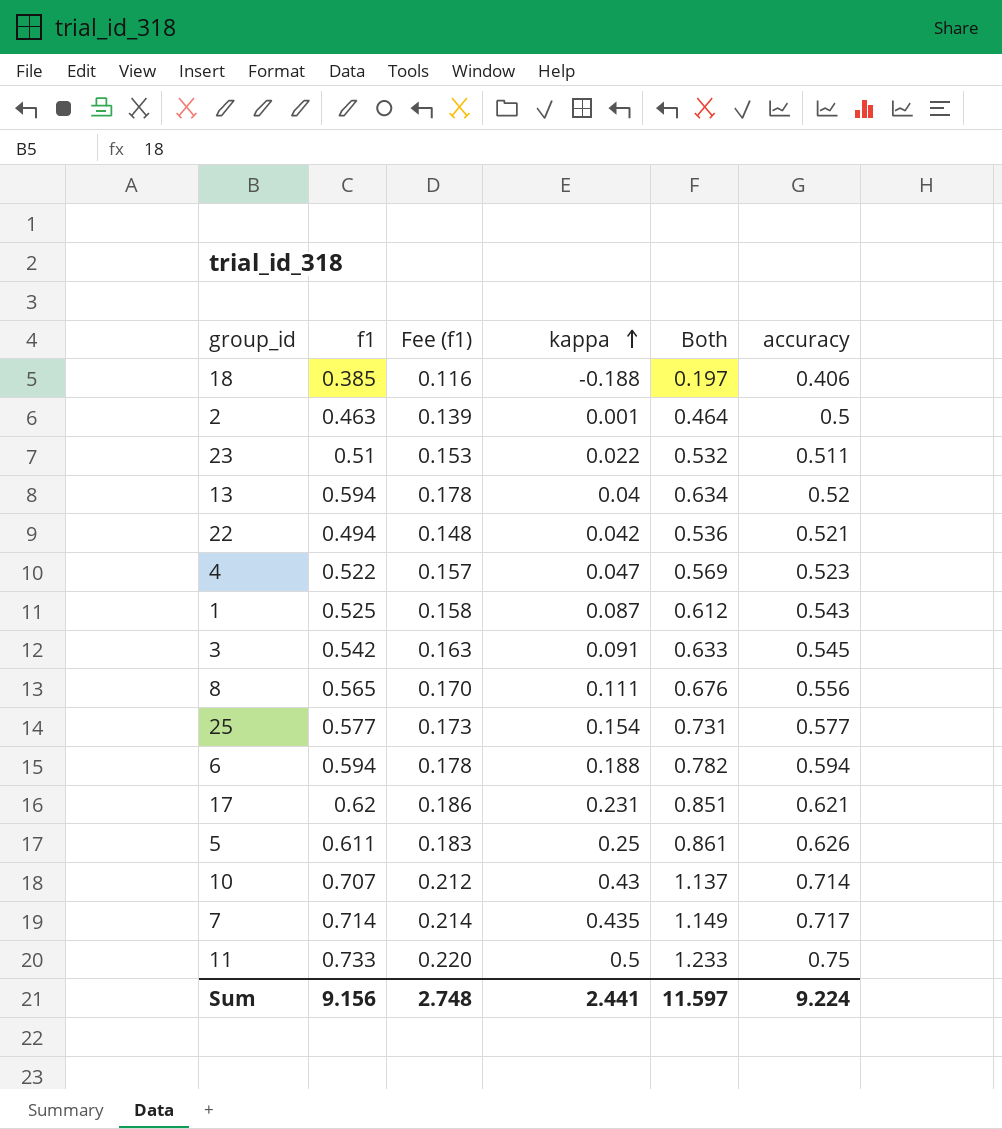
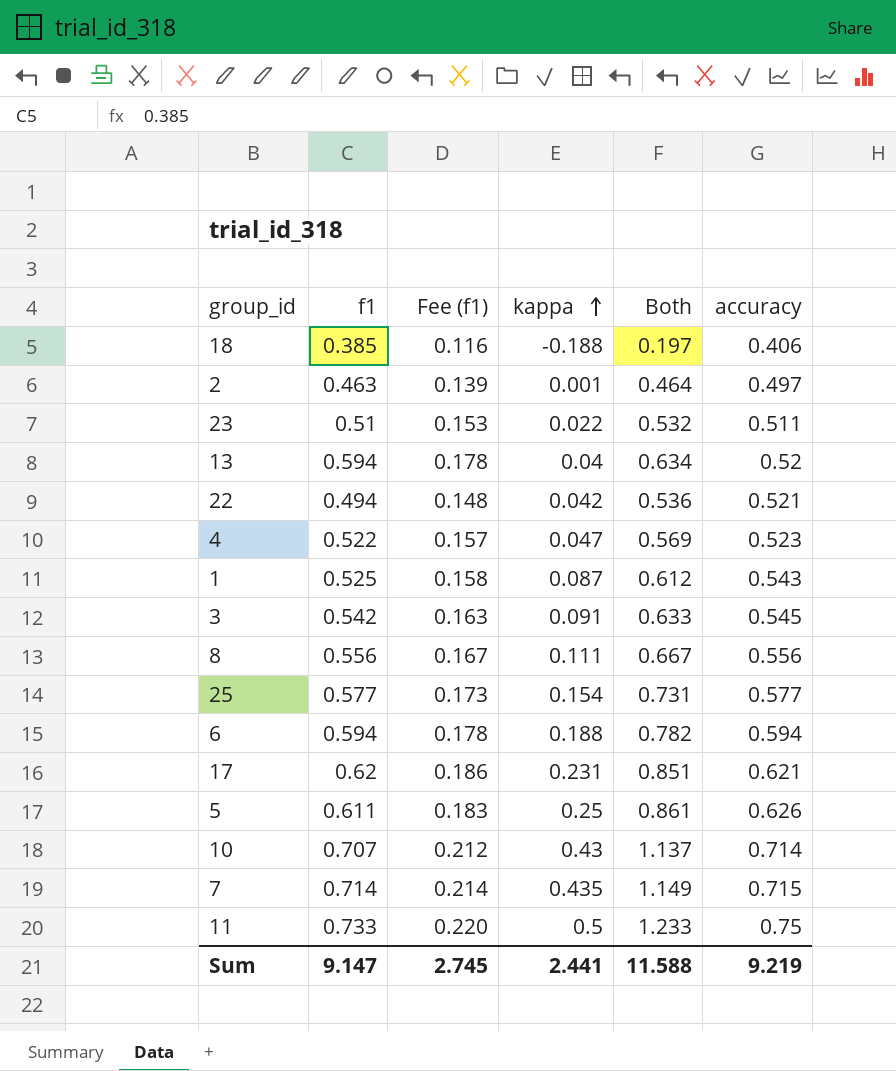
2 | accuracy: 0.5 -> 0.497
8 | f1: 0.565 -> 0.556
8 | Fee (f1): 0.170 -> 0.167
8 | Both: 0.676 -> 0.667
7 | accuracy: 0.717 -> 0.715
Sum | f1: 9.156 -> 9.147
Sum | Fee (f1): 2.748 -> 2.745
Sum | Both: 11.597 -> 11.588
Sum | accuracy: 9.224 -> 9.219

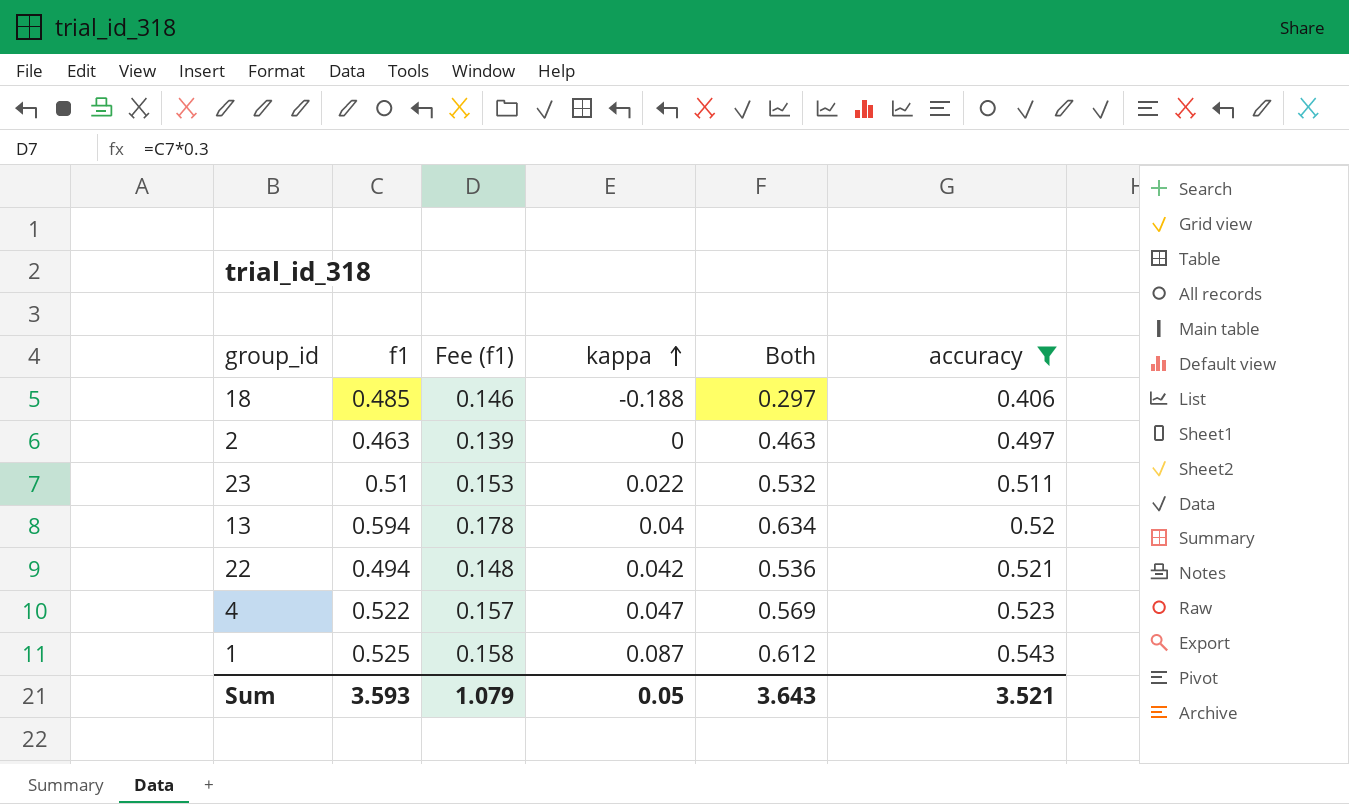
filter: none -> accuracy <= 0.543
18 | f1: 0.385 -> 0.485
18 | Fee (f1): 0.116 -> 0.146
18 | Both: 0.197 -> 0.297
2 | kappa: 0.001 -> 0
2 | Both: 0.464 -> 0.463
Sum | f1: 9.147 -> 3.593
Sum | Fee (f1): 2.745 -> 1.079
Sum | kappa: 2.441 -> 0.05
Sum | Both: 11.588 -> 3.643
Sum | accuracy: 9.219 -> 3.521

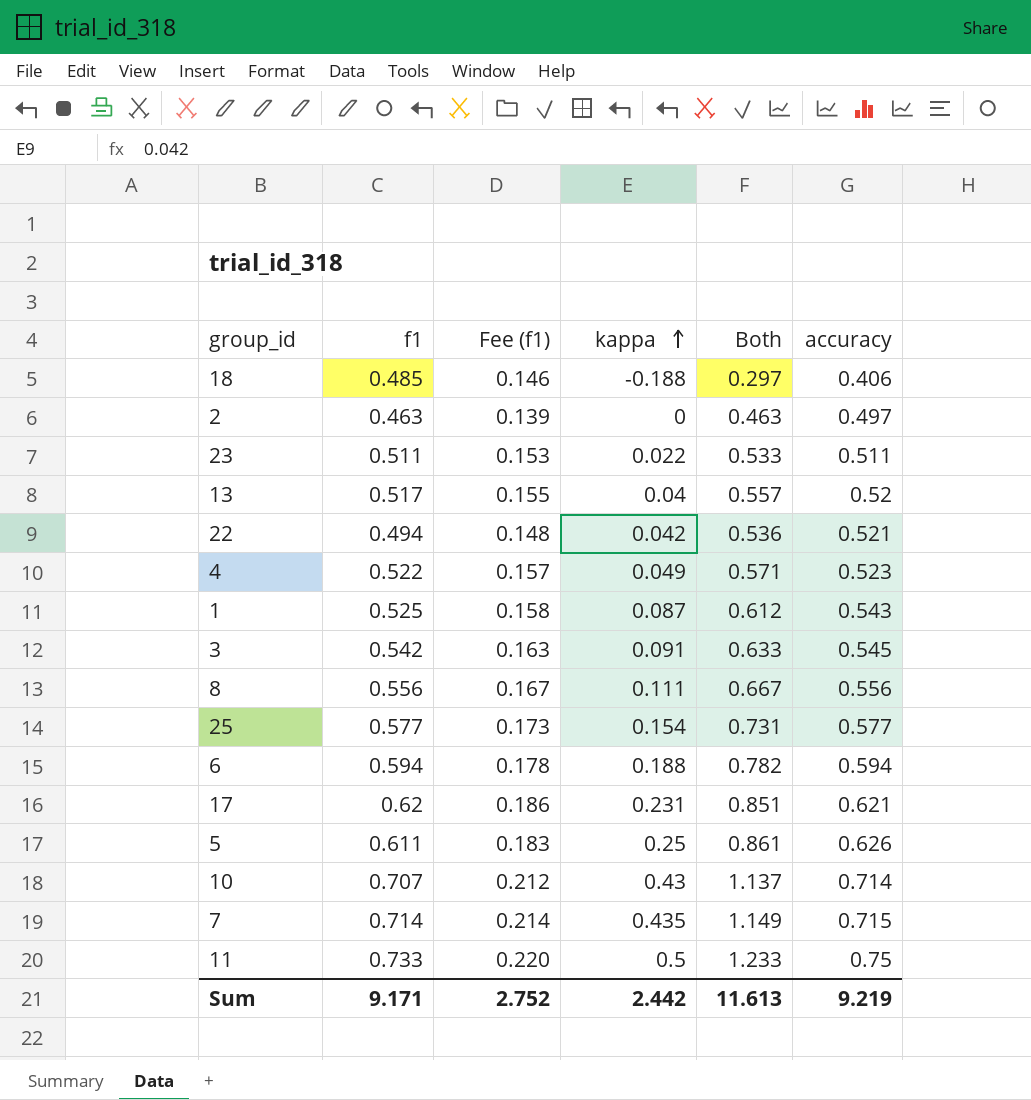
filter: accuracy <= 0.543 -> none
23 | f1: 0.51 -> 0.511
23 | Both: 0.532 -> 0.533
13 | f1: 0.594 -> 0.517
13 | Fee (f1): 0.178 -> 0.155
13 | Both: 0.634 -> 0.557
4 | kappa: 0.047 -> 0.049
4 | Both: 0.569 -> 0.571
Sum | f1: 3.593 -> 9.171
Sum | Fee (f1): 1.079 -> 2.752
Sum | kappa: 0.05 -> 2.442
Sum | Both: 3.643 -> 11.613
Sum | accuracy: 3.521 -> 9.219

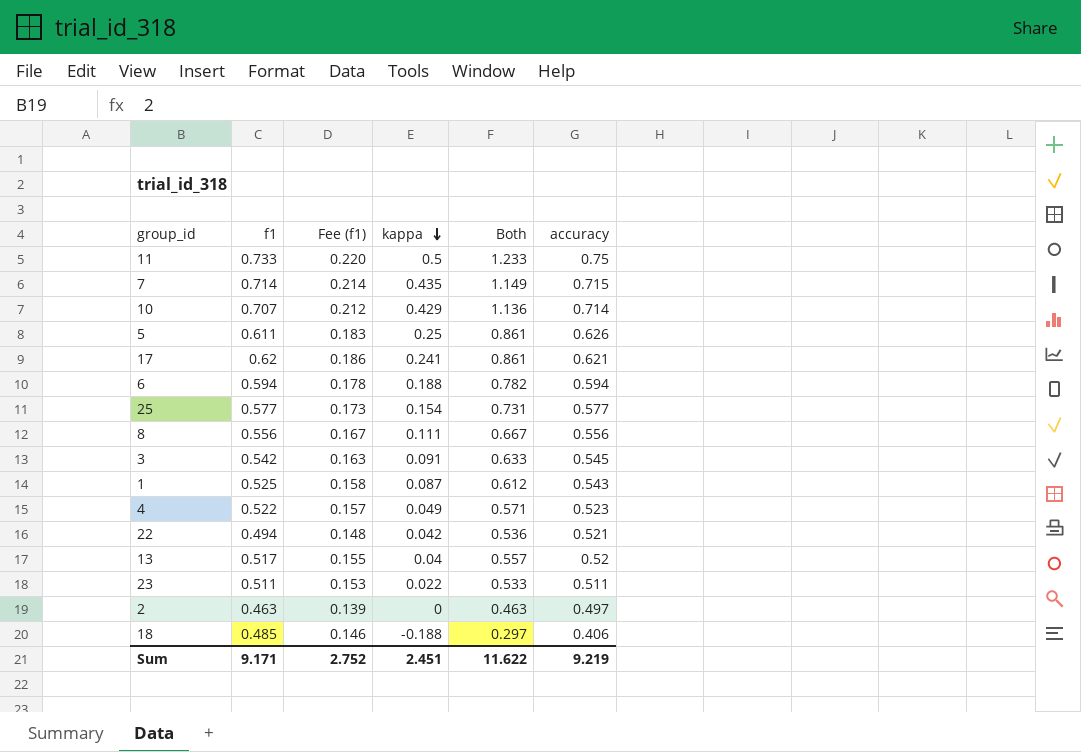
row order: kappa ascending -> kappa descending
10 | kappa: 0.43 -> 0.429
10 | Both: 1.137 -> 1.136
17 | kappa: 0.231 -> 0.241
17 | Both: 0.851 -> 0.861
Sum | kappa: 2.442 -> 2.451
Sum | Both: 11.613 -> 11.622

